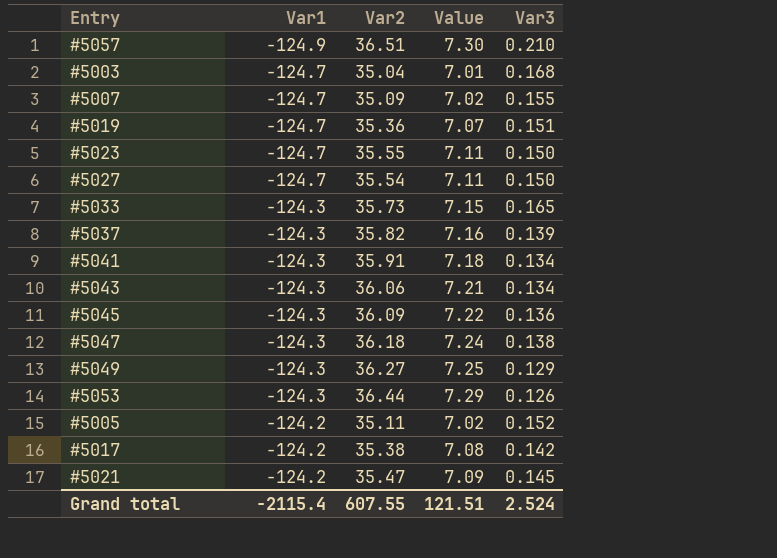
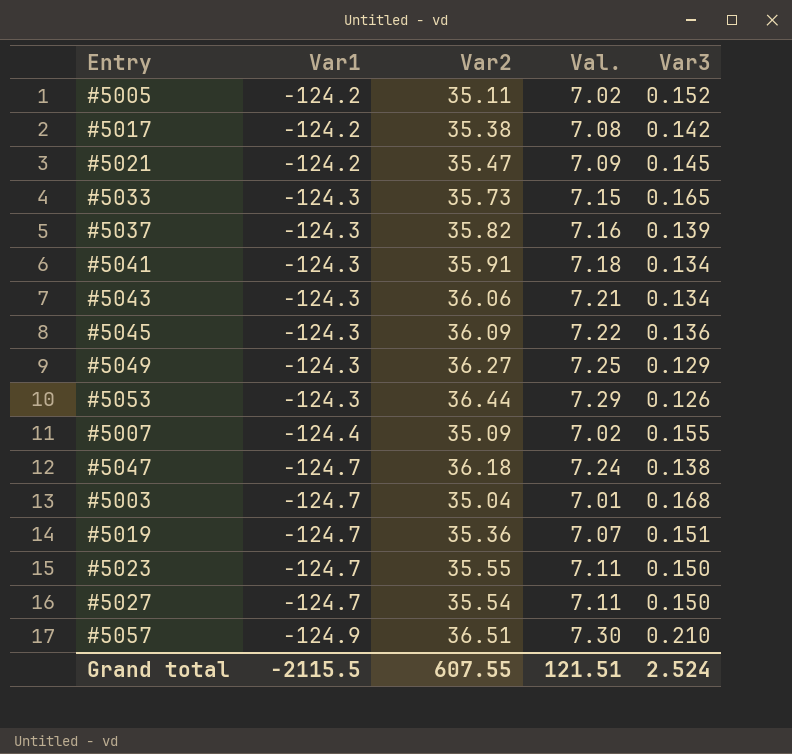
row order: Var1 ascending -> Var1 descending
column name: Value -> Val.
#5007 | Var1: -124.7 -> -124.4
#5047 | Var1: -124.3 -> -124.7
Grand total | Var1: -2115.4 -> -2115.5

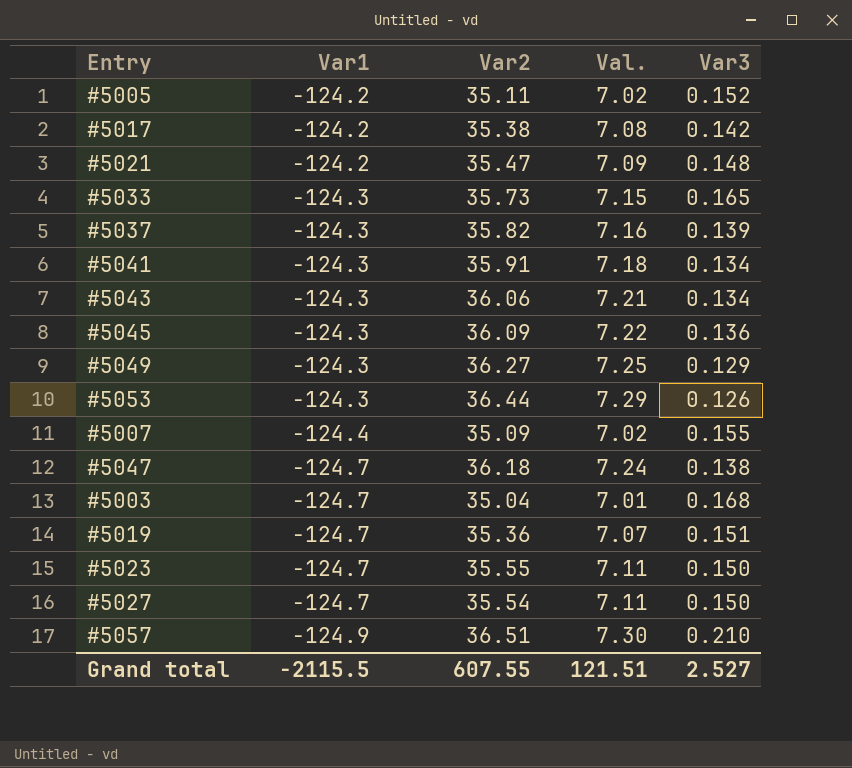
#5021 | Var3: 0.145 -> 0.148
Grand total | Var3: 2.524 -> 2.527

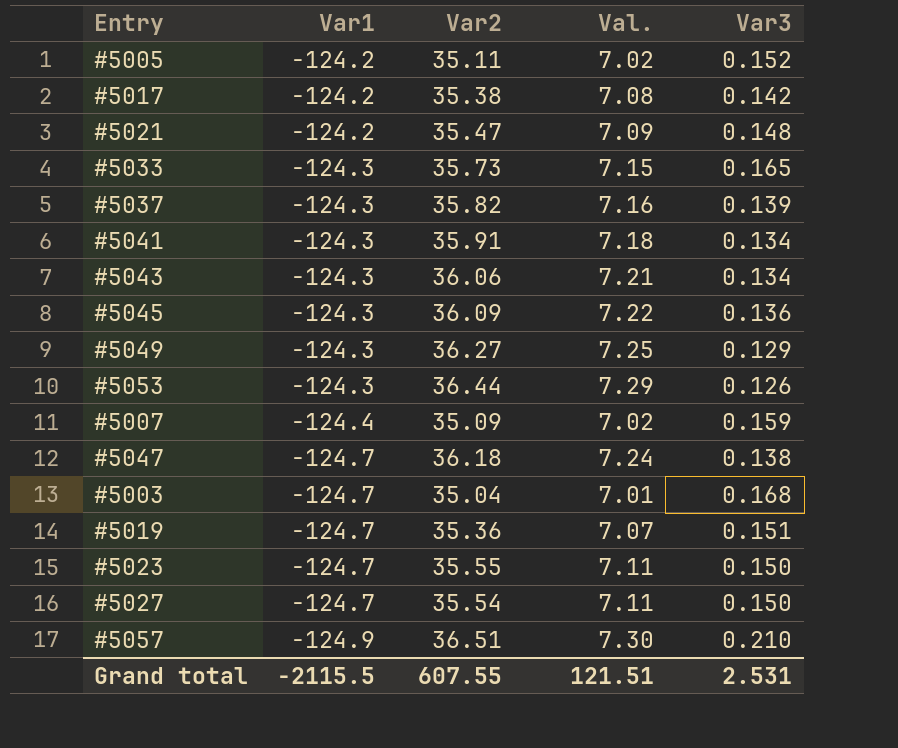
#5007 | Var3: 0.155 -> 0.159
Grand total | Var3: 2.527 -> 2.531

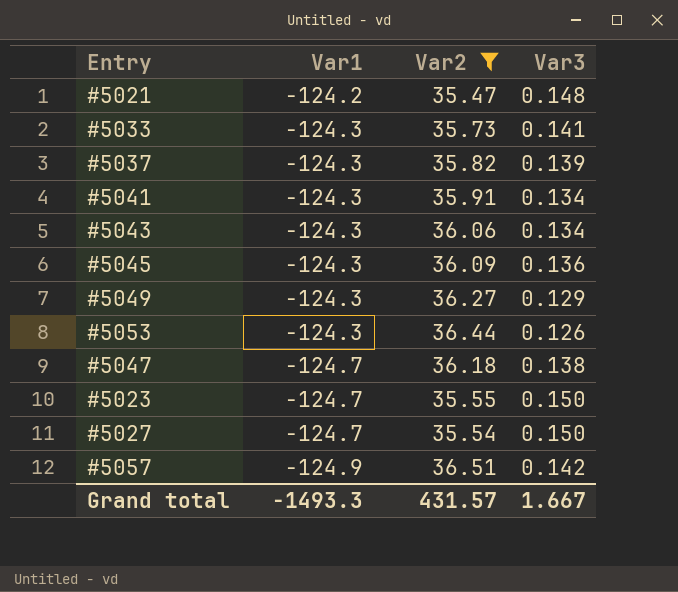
filter: none -> Var2 >= 35.47
column Val. | formula: [Var2] * 0.2 -> none
#5033 | Var3: 0.165 -> 0.141
#5057 | Var3: 0.210 -> 0.142
Grand total | Var1: -2115.5 -> -1493.3
Grand total | Var2: 607.55 -> 431.57
Grand total | Var3: 2.531 -> 1.667

